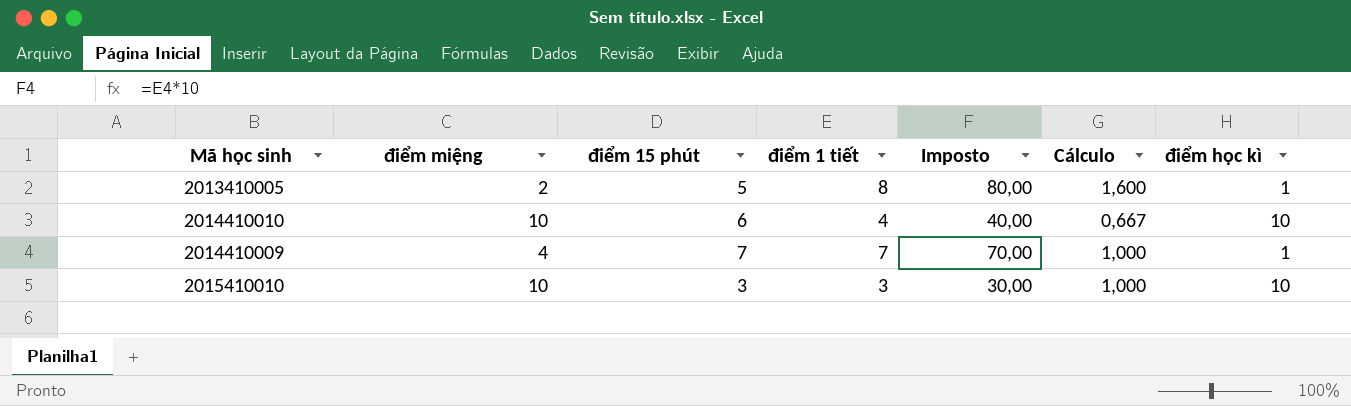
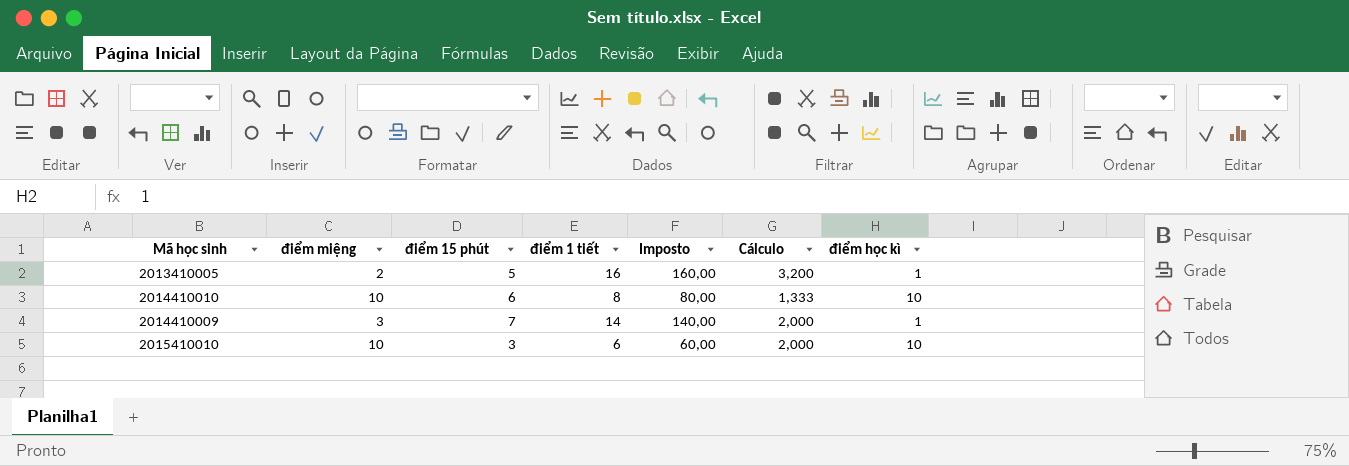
2013410005 | điểm 1 tiết: 8 -> 16
2013410005 | Imposto: 80,00 -> 160,00
2013410005 | Cálculo: 1,600 -> 3,200
2014410010 | điểm 1 tiết: 4 -> 8
2014410010 | Imposto: 40,00 -> 80,00
2014410010 | Cálculo: 0,667 -> 1,333
2014410009 | điểm miệng: 4 -> 3
2014410009 | điểm 1 tiết: 7 -> 14
2014410009 | Imposto: 70,00 -> 140,00
2014410009 | Cálculo: 1,000 -> 2,000
2015410010 | điểm 1 tiết: 3 -> 6
2015410010 | Imposto: 30,00 -> 60,00
2015410010 | Cálculo: 1,000 -> 2,000

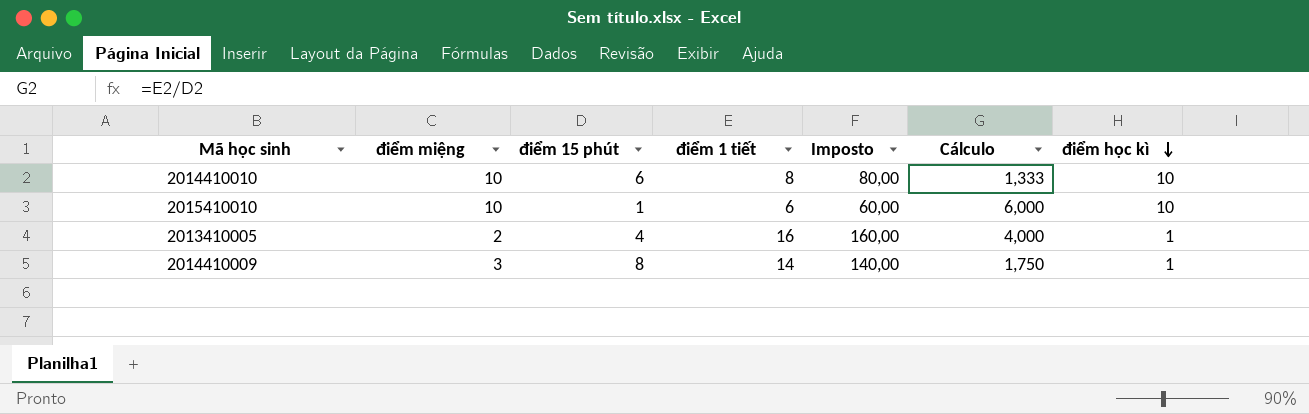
row order: none -> điểm học kì descending
2015410010 | điểm 15 phút: 3 -> 1
2015410010 | Cálculo: 2,000 -> 6,000
2013410005 | điểm 15 phút: 5 -> 4
2013410005 | Cálculo: 3,200 -> 4,000
2014410009 | điểm 15 phút: 7 -> 8
2014410009 | Cálculo: 2,000 -> 1,750

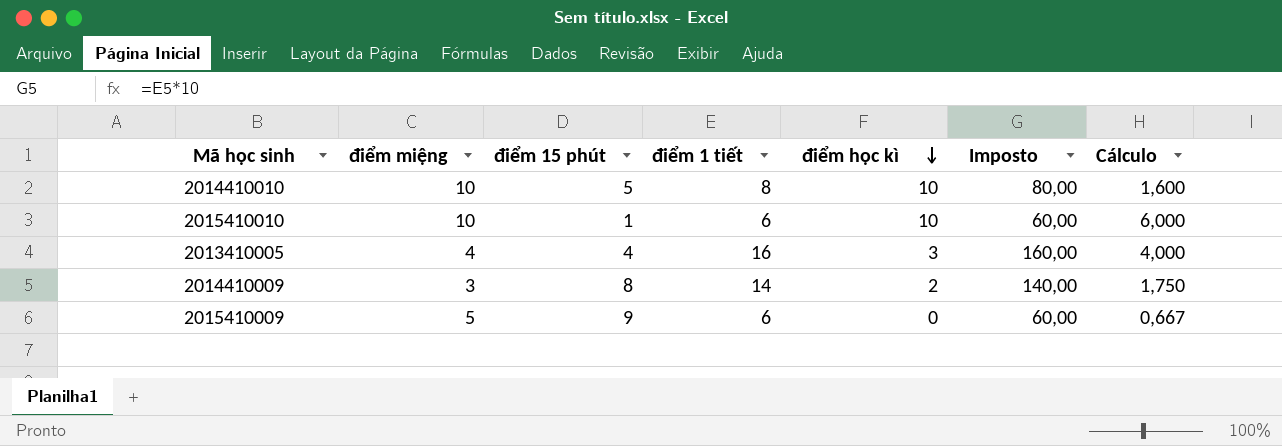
column điểm học kì | position: 7 -> 5
2014410010 | điểm 15 phút: 6 -> 5
2014410010 | Cálculo: 1,333 -> 1,600
2013410005 | điểm miệng: 2 -> 4
2013410005 | điểm học kì: 1 -> 3
2014410009 | điểm học kì: 1 -> 2
row 2015410009: none -> 5 | 9 | 6 | 0 | 60,00 | 0,667

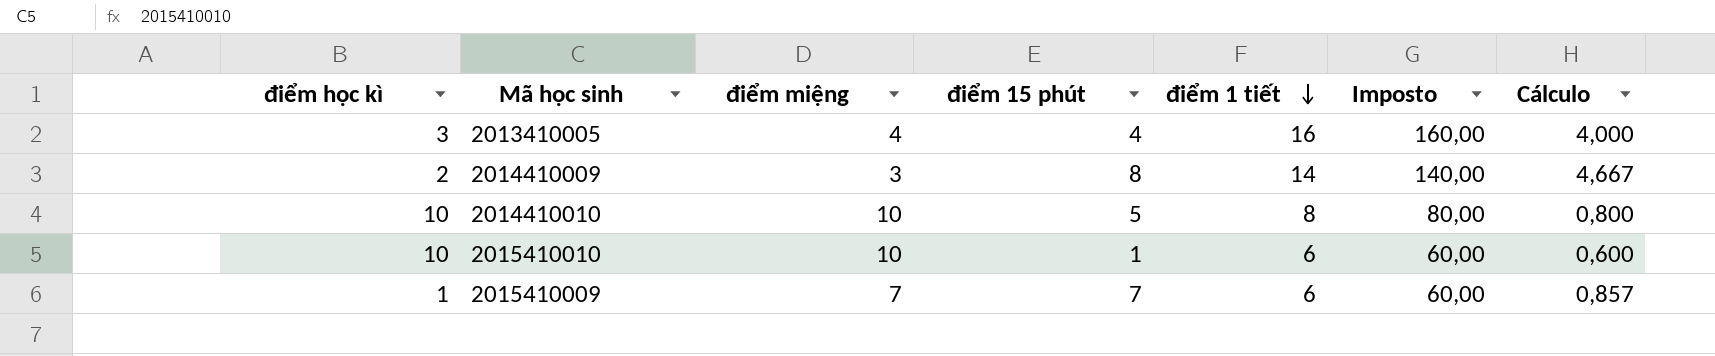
row order: điểm học kì descending -> điểm 1 tiết descending
column điểm học kì | position: 5 -> 1
column Cálculo | formula: [điểm 1 tiết] / [điểm 15 phút] -> [điểm 1 tiết] / [điểm miệng]
2015410009 | điểm học kì: 0 -> 1
2015410009 | điểm miệng: 5 -> 7
2015410009 | điểm 15 phút: 9 -> 7

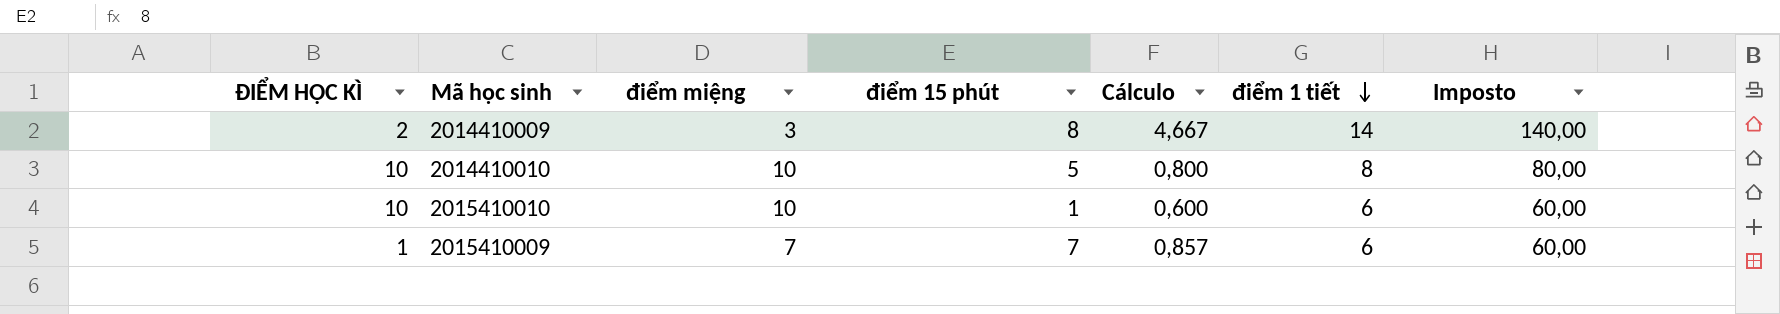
column name: điểm học kì -> ĐIỂM HỌC KÌ
column Cálculo | position: 7 -> 5
row 2013410005: 3 | 4 | 4 | 16 | 160,00 | 4,000 -> none

